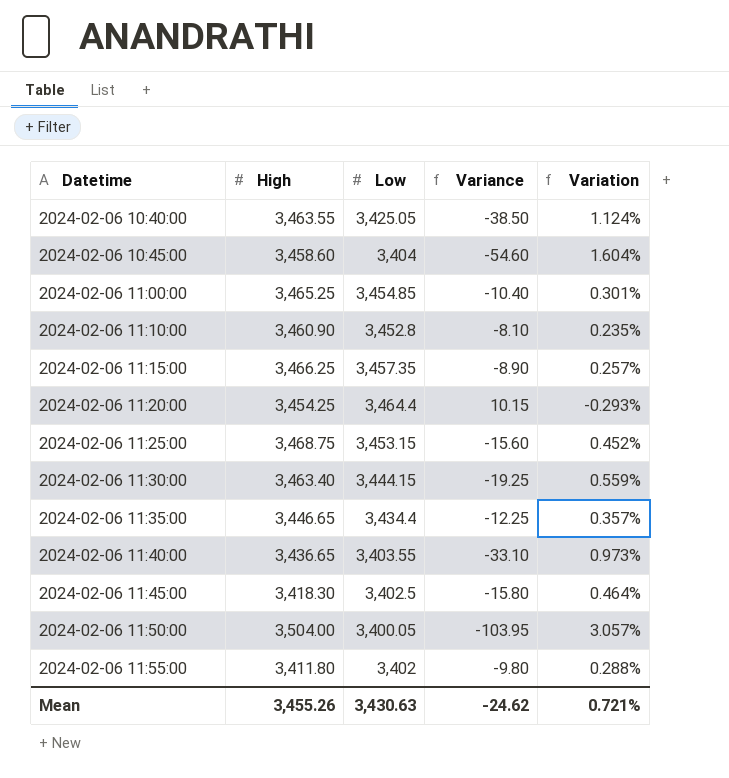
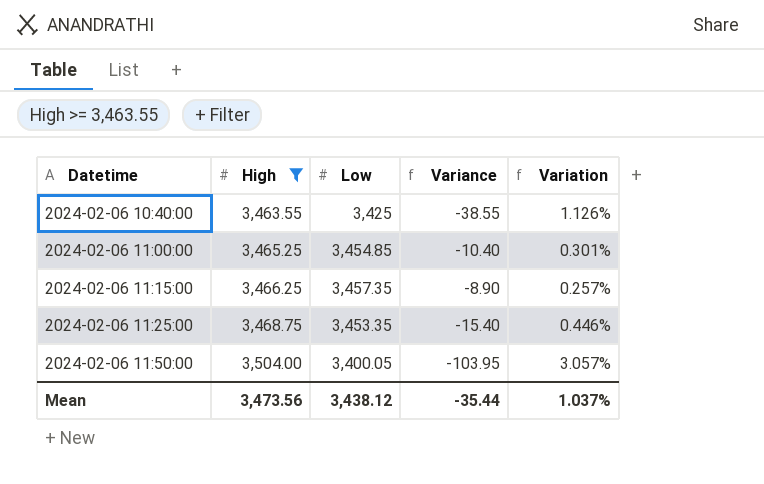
filter: none -> High >= 3,463.55
2024-02-06 10:40:00 | Low: 3,425.05 -> 3,425
2024-02-06 10:40:00 | Variance: -38.50 -> -38.55
2024-02-06 10:40:00 | Variation: 1.124% -> 1.126%
2024-02-06 11:25:00 | Low: 3,453.15 -> 3,453.35
2024-02-06 11:25:00 | Variance: -15.60 -> -15.40
2024-02-06 11:25:00 | Variation: 0.452% -> 0.446%
Mean | High: 3,455.26 -> 3,473.56
Mean | Low: 3,430.63 -> 3,438.12
Mean | Variance: -24.62 -> -35.44
Mean | Variation: 0.721% -> 1.037%

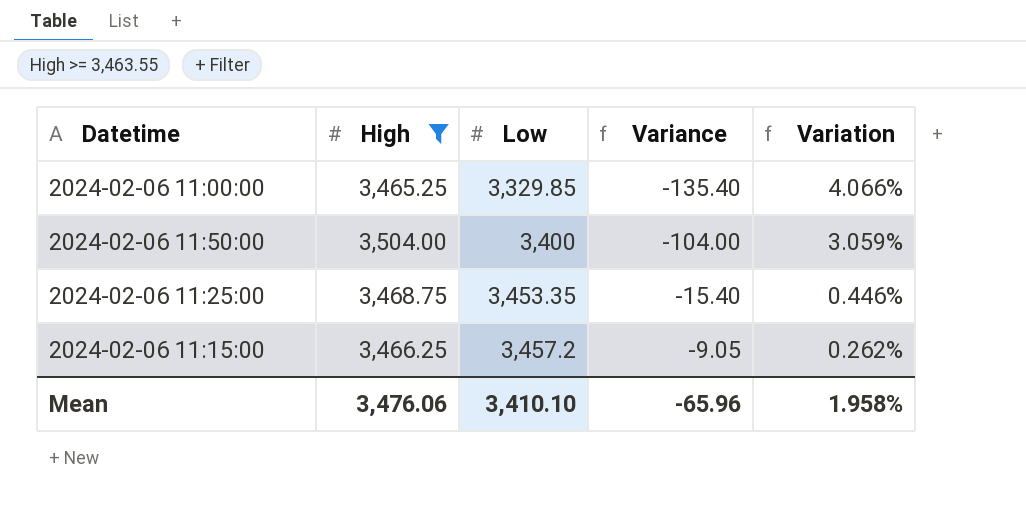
row order: Datetime ascending -> Low ascending
row 2024-02-06 10:40:00: 3,463.55 | 3,425 | -38.55 | 1.126% -> none
2024-02-06 11:00:00 | Low: 3,454.85 -> 3,329.85
2024-02-06 11:00:00 | Variance: -10.40 -> -135.40
2024-02-06 11:00:00 | Variation: 0.301% -> 4.066%
2024-02-06 11:50:00 | Low: 3,400.05 -> 3,400
2024-02-06 11:50:00 | Variance: -103.95 -> -104.00
2024-02-06 11:50:00 | Variation: 3.057% -> 3.059%
2024-02-06 11:15:00 | Low: 3,457.35 -> 3,457.2
2024-02-06 11:15:00 | Variance: -8.90 -> -9.05
2024-02-06 11:15:00 | Variation: 0.257% -> 0.262%
Mean | High: 3,473.56 -> 3,476.06
Mean | Low: 3,438.12 -> 3,410.10
Mean | Variance: -35.44 -> -65.96
Mean | Variation: 1.037% -> 1.958%

